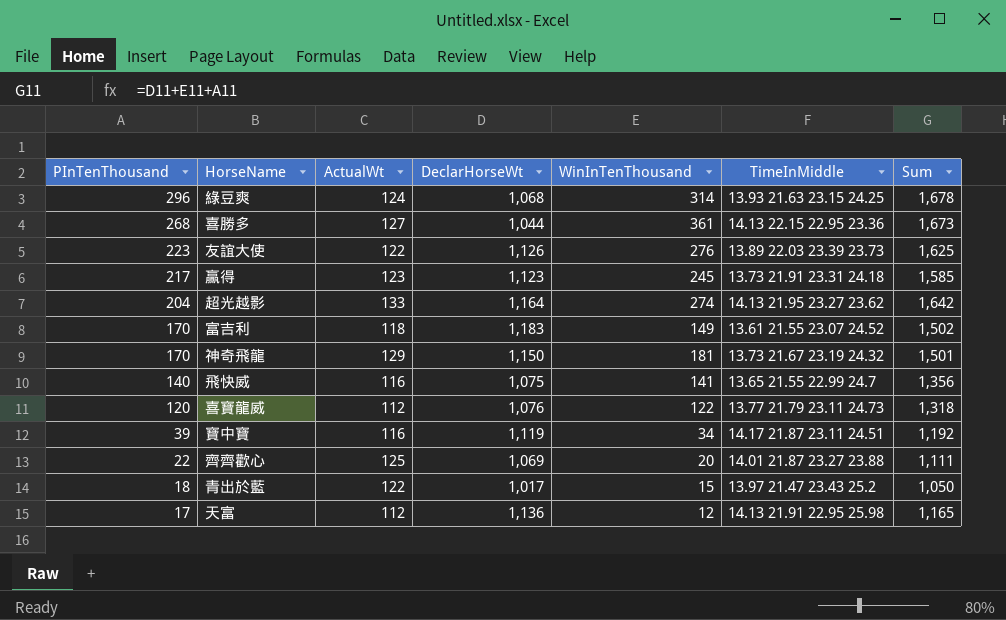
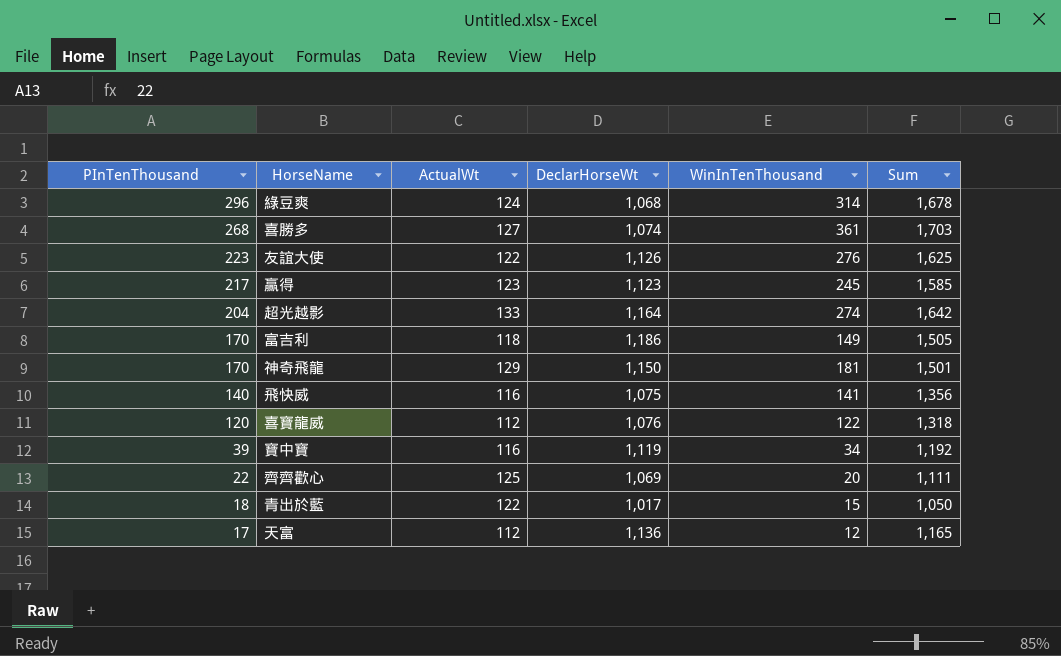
column TimeInMiddle | position: 6 -> none
喜勝多 | DeclarHorseWt: 1,044 -> 1,074
喜勝多 | Sum: 1,673 -> 1,703
富吉利 | DeclarHorseWt: 1,183 -> 1,186
富吉利 | Sum: 1,502 -> 1,505

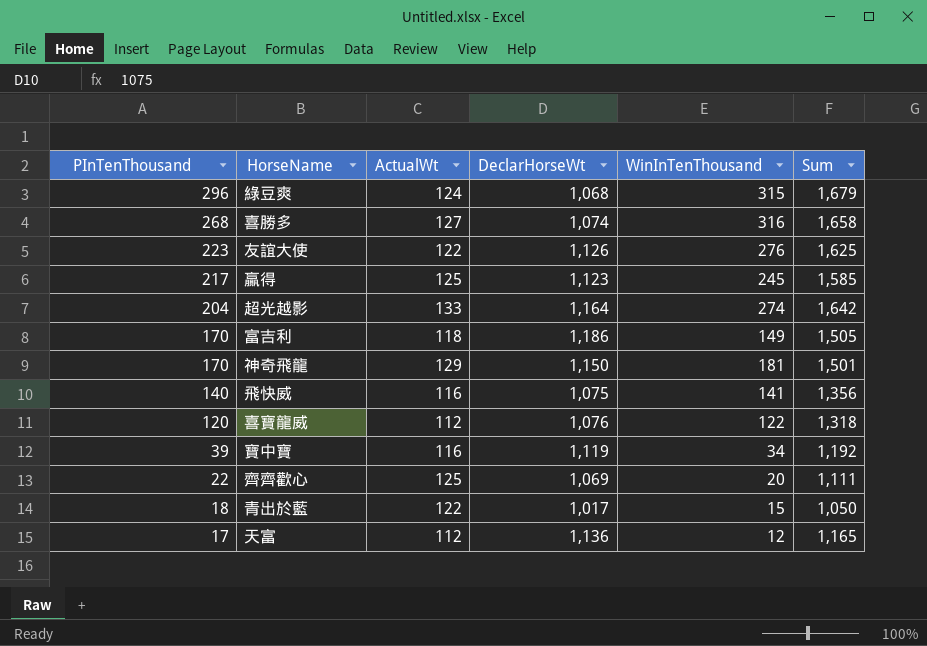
綠豆爽 | WinInTenThousand: 314 -> 315
綠豆爽 | Sum: 1,678 -> 1,679
喜勝多 | WinInTenThousand: 361 -> 316
喜勝多 | Sum: 1,703 -> 1,658
贏得 | ActualWt: 123 -> 125

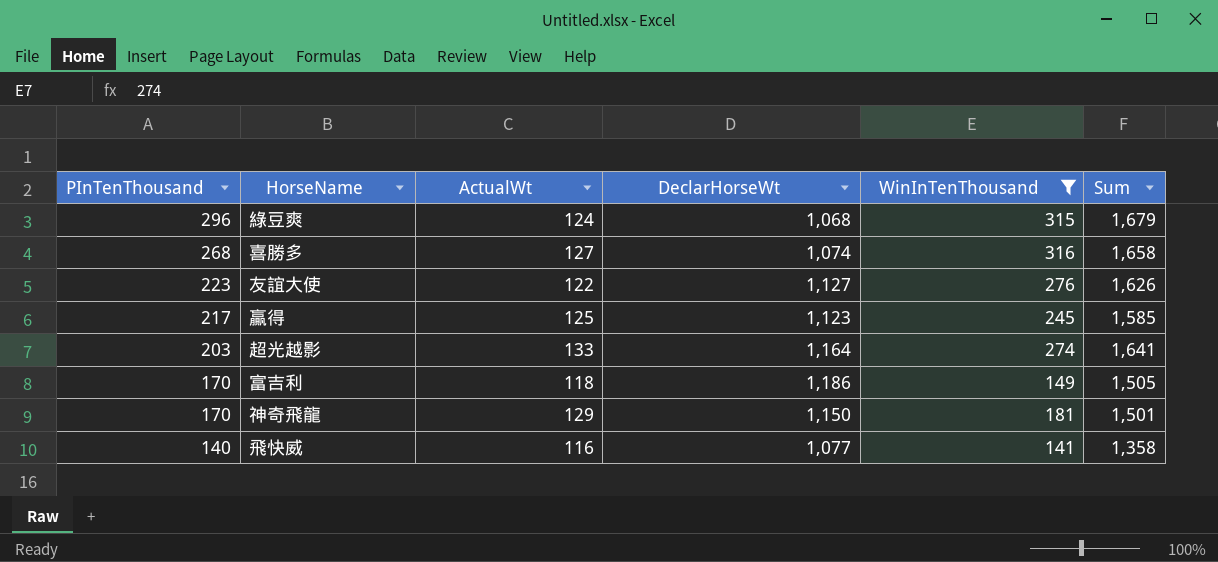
filter: none -> WinInTenThousand >= 141
友誼大使 | DeclarHorseWt: 1,126 -> 1,127
友誼大使 | Sum: 1,625 -> 1,626
超光越影 | PInTenThousand: 204 -> 203
超光越影 | Sum: 1,642 -> 1,641
飛快威 | DeclarHorseWt: 1,075 -> 1,077
飛快威 | Sum: 1,356 -> 1,358

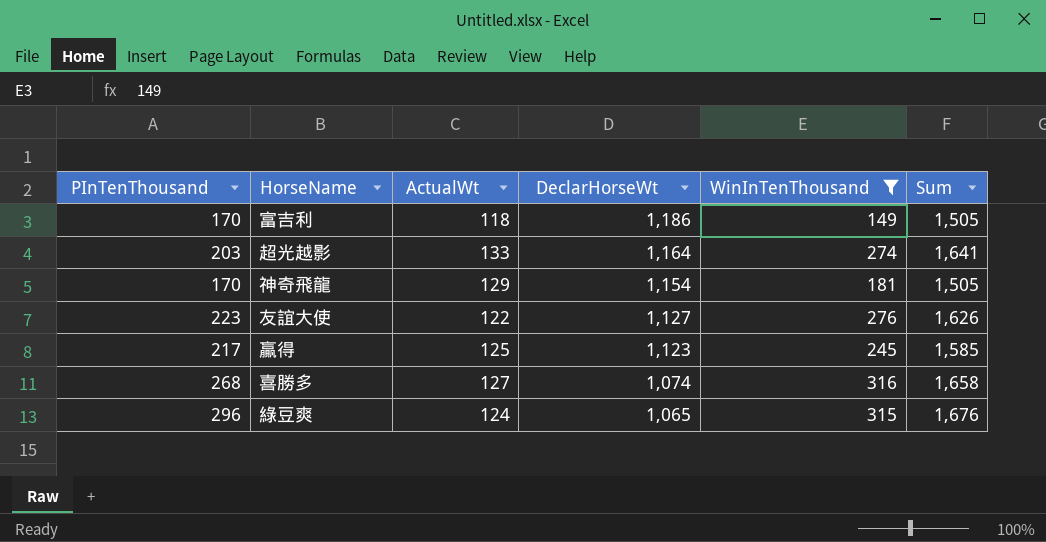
row order: PInTenThousand descending -> DeclarHorseWt descending
row 飛快威: 140 | 116 | 1,077 | 141 | 1,358 -> none
神奇飛龍 | DeclarHorseWt: 1,150 -> 1,154
神奇飛龍 | Sum: 1,501 -> 1,505
綠豆爽 | DeclarHorseWt: 1,068 -> 1,065
綠豆爽 | Sum: 1,679 -> 1,676

